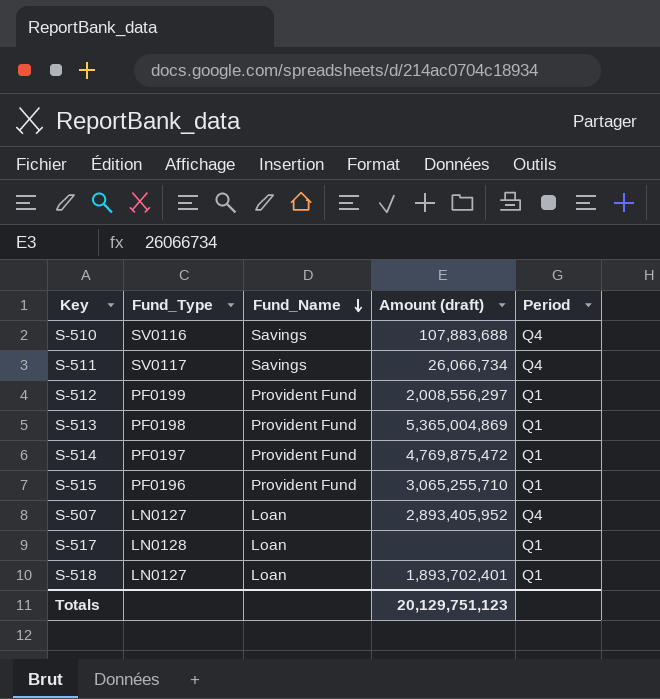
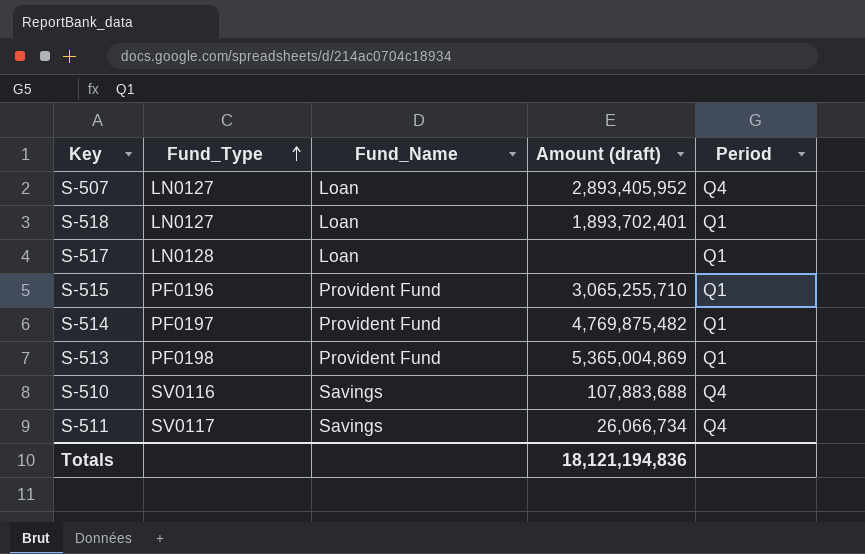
row order: Fund_Name descending -> Fund_Type ascending
row S-512: PF0199 | Provident Fund | 2,008,556,297 | Q1 -> none
S-514 | Amount (draft): 4,769,875,472 -> 4,769,875,482
Totals | Amount (draft): 20,129,751,123 -> 18,121,194,836

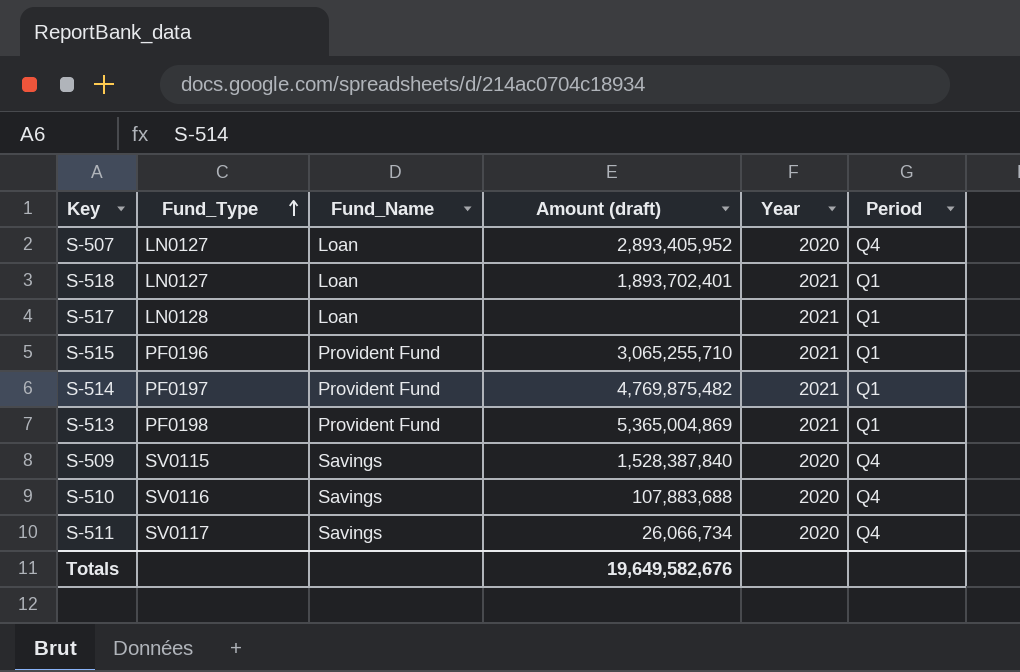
column Year | position: none -> 5
row S-509: none -> SV0115 | Savings | 1,528,387,840 | 2020 | Q4
Totals | Amount (draft): 18,121,194,836 -> 19,649,582,676

